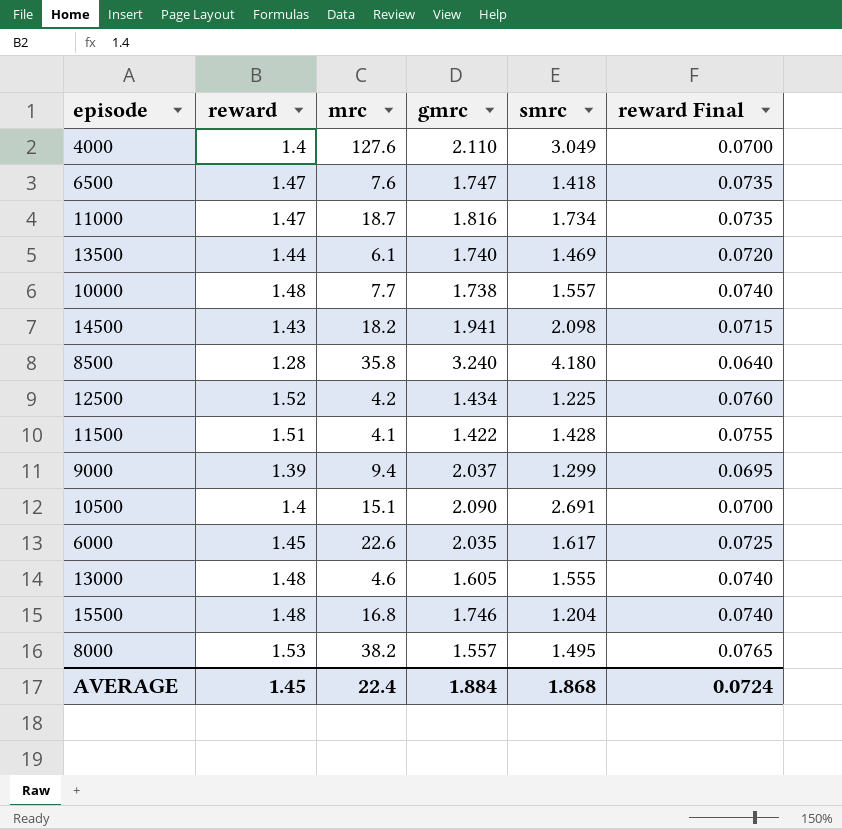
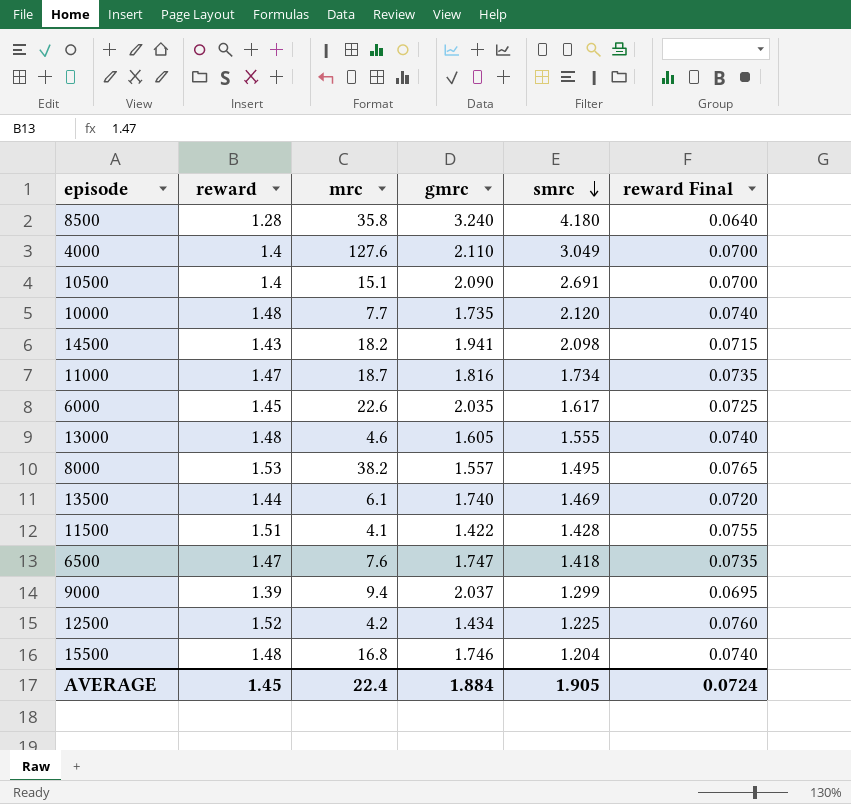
row order: none -> smrc descending
10000 | gmrc: 1.738 -> 1.735
10000 | smrc: 1.557 -> 2.120
AVERAGE | smrc: 1.868 -> 1.905

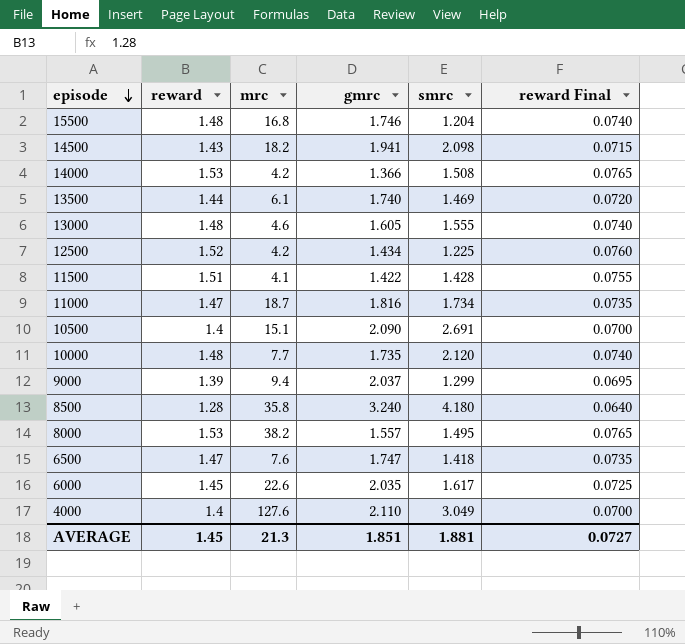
row order: smrc descending -> episode descending
row 14000: none -> 1.53 | 4.2 | 1.366 | 1.508 | 0.0765
AVERAGE | mrc: 22.4 -> 21.3
AVERAGE | gmrc: 1.884 -> 1.851
AVERAGE | smrc: 1.905 -> 1.881
AVERAGE | reward Final: 0.0724 -> 0.0727

